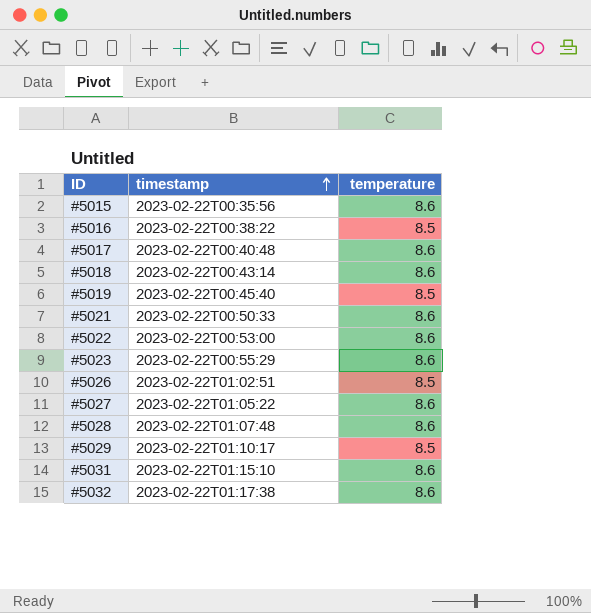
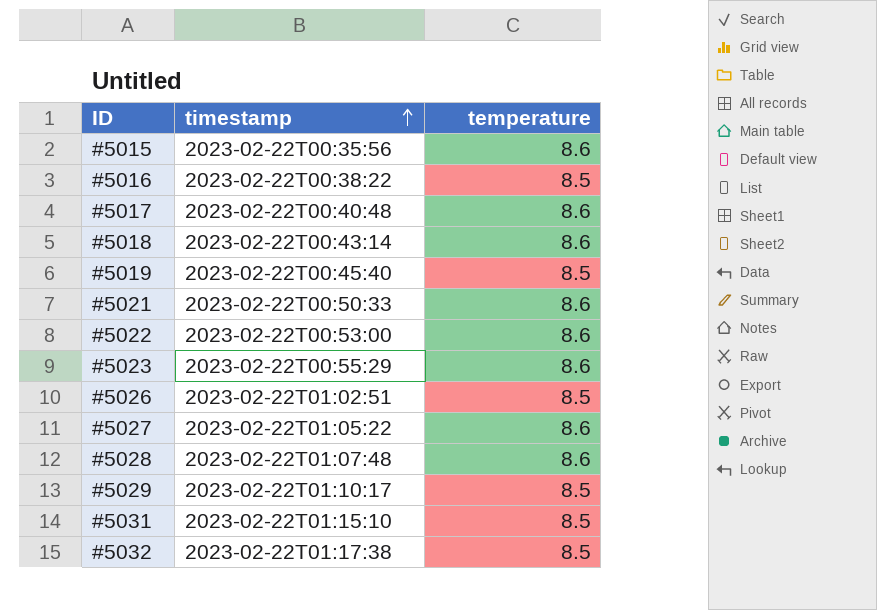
#5031 | temperature: 8.6 -> 8.5
#5032 | temperature: 8.6 -> 8.5

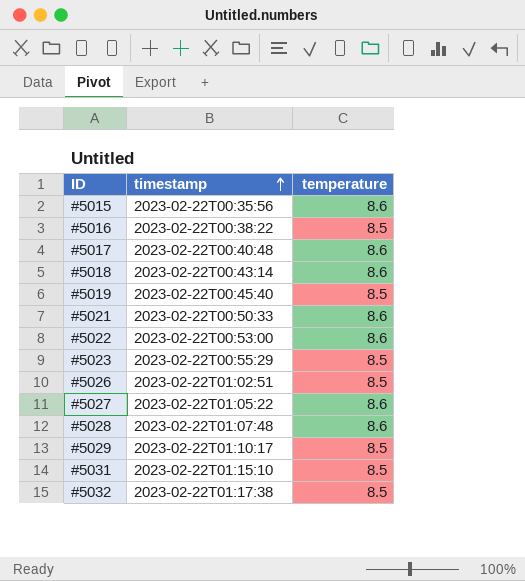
#5023 | temperature: 8.6 -> 8.5

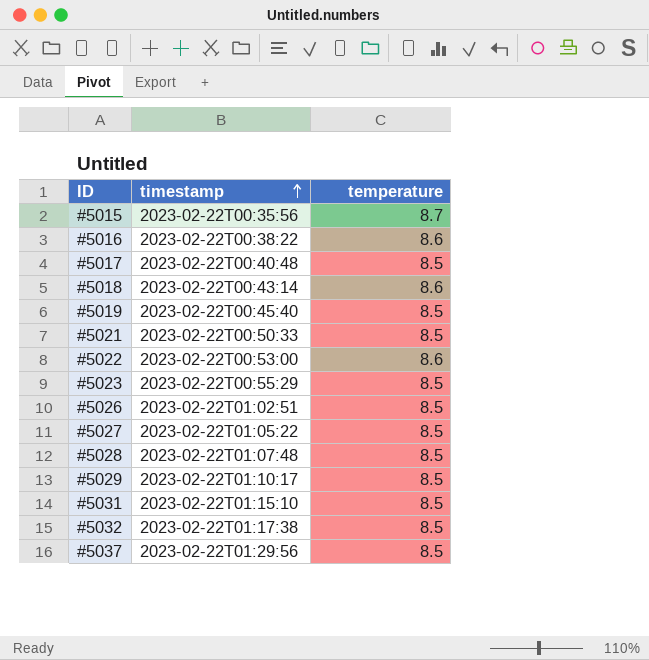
#5015 | temperature: 8.6 -> 8.7
#5016 | temperature: 8.5 -> 8.6
#5017 | temperature: 8.6 -> 8.5
#5021 | temperature: 8.6 -> 8.5
#5027 | temperature: 8.6 -> 8.5
#5028 | temperature: 8.6 -> 8.5
row #5037: none -> 2023-02-22T01:29:56 | 8.5

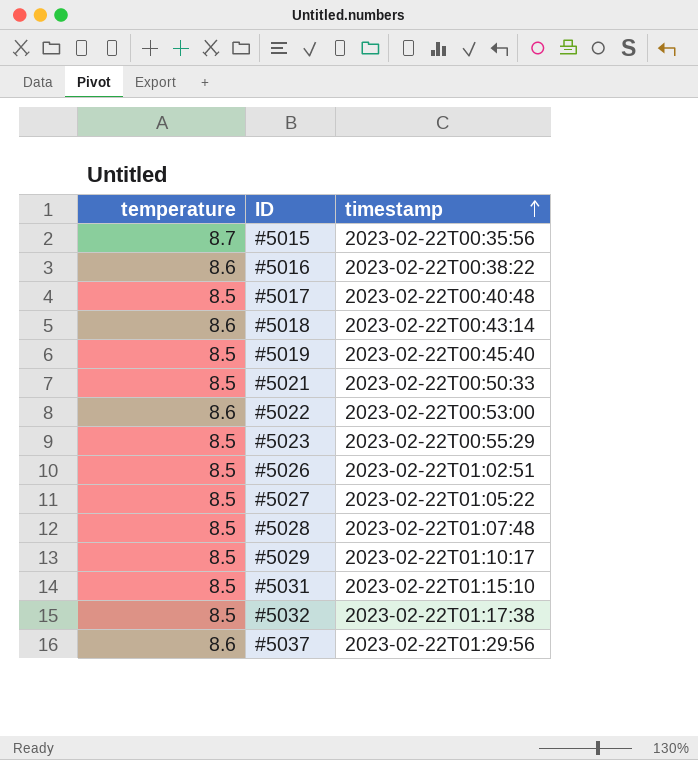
column temperature | position: 3 -> 1
#5037 | temperature: 8.5 -> 8.6

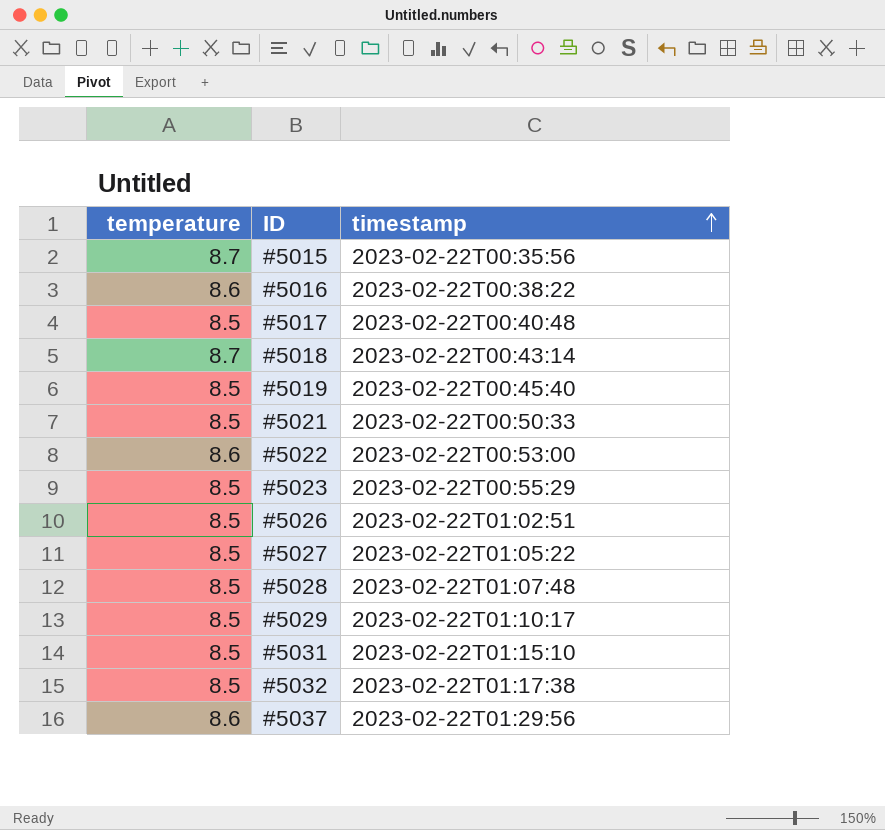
#5018 | temperature: 8.6 -> 8.7

